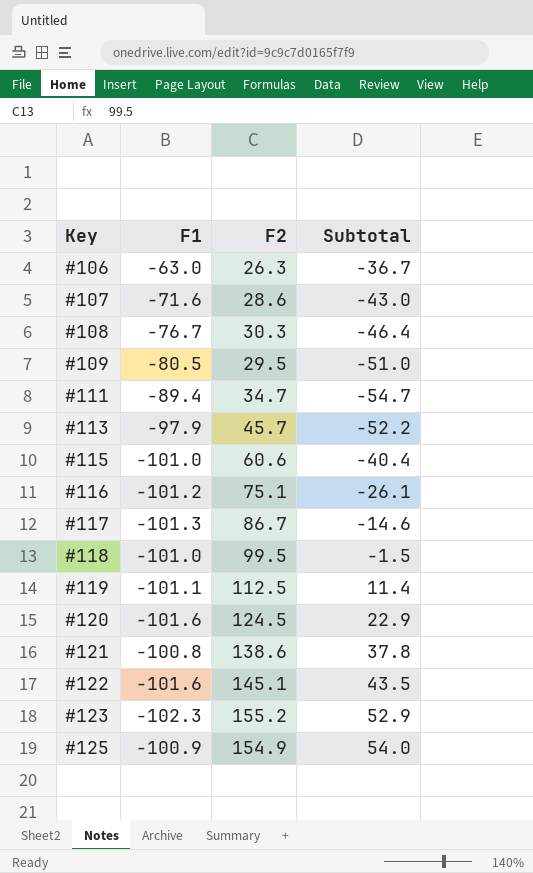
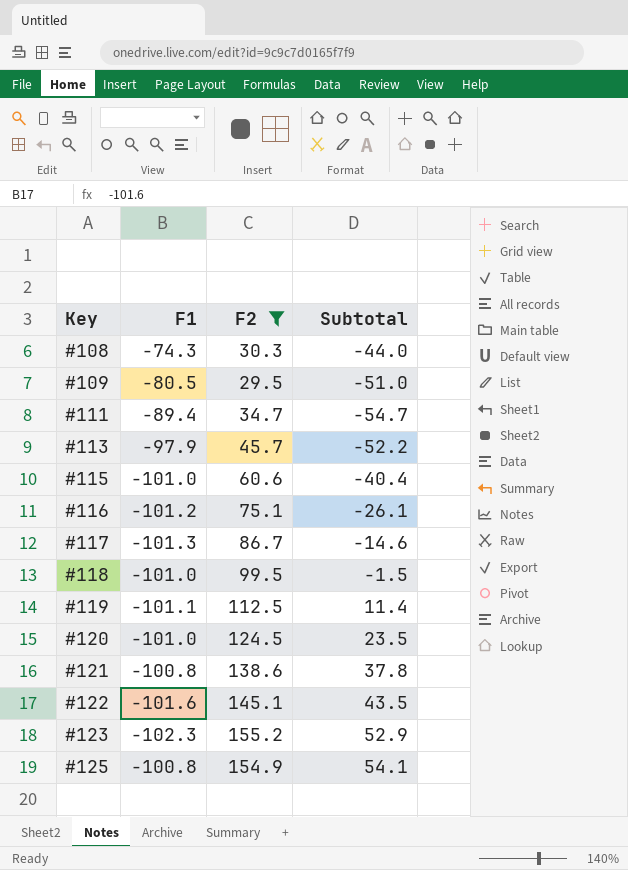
filter: none -> F2 >= 29.5
#108 | F1: -76.7 -> -74.3
#108 | Subtotal: -46.4 -> -44.0
#120 | F1: -101.6 -> -101.0
#120 | Subtotal: 22.9 -> 23.5
#125 | F1: -100.9 -> -100.8
#125 | Subtotal: 54.0 -> 54.1

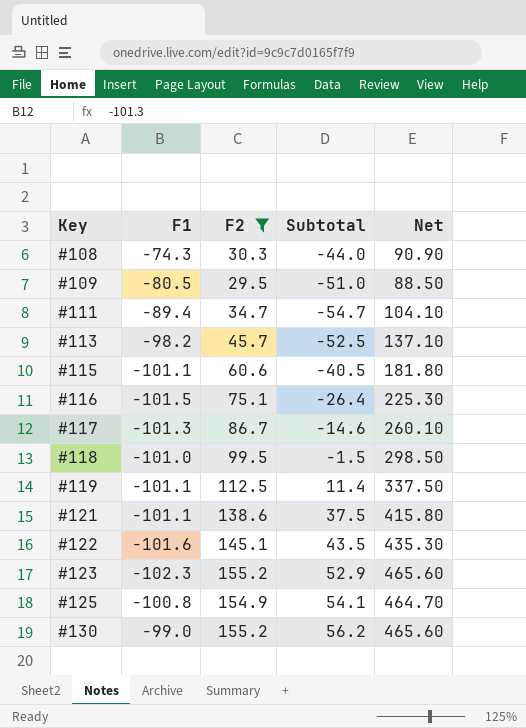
column Net | formula: none -> [F2] * 3
row #120: -101.0 | 124.5 | 23.5 -> none
#113 | F1: -97.9 -> -98.2
#113 | Subtotal: -52.2 -> -52.5
#115 | F1: -101.0 -> -101.1
#115 | Subtotal: -40.4 -> -40.5
#116 | F1: -101.2 -> -101.5
#116 | Subtotal: -26.1 -> -26.4
#121 | F1: -100.8 -> -101.1
#121 | Subtotal: 37.8 -> 37.5
row #130: none -> -99.0 | 155.2 | 56.2 | 465.60

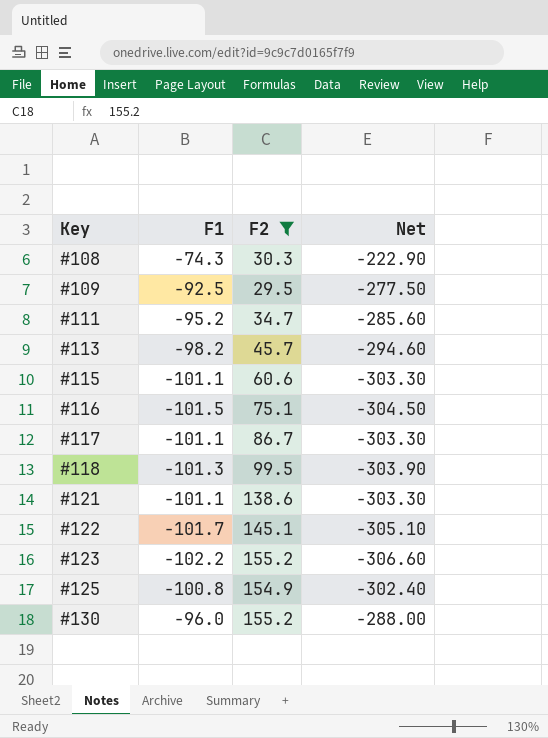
column Subtotal | formula: [F1] + [F2] -> none
column Net | formula: [F2] * 3 -> [F1] * 3
row #119: -101.1 | 112.5 | 11.4 | 337.50 -> none
#109 | F1: -80.5 -> -92.5
#111 | F1: -89.4 -> -95.2
#117 | F1: -101.3 -> -101.1
#118 | F1: -101.0 -> -101.3
#122 | F1: -101.6 -> -101.7
#123 | F1: -102.3 -> -102.2
#130 | F1: -99.0 -> -96.0

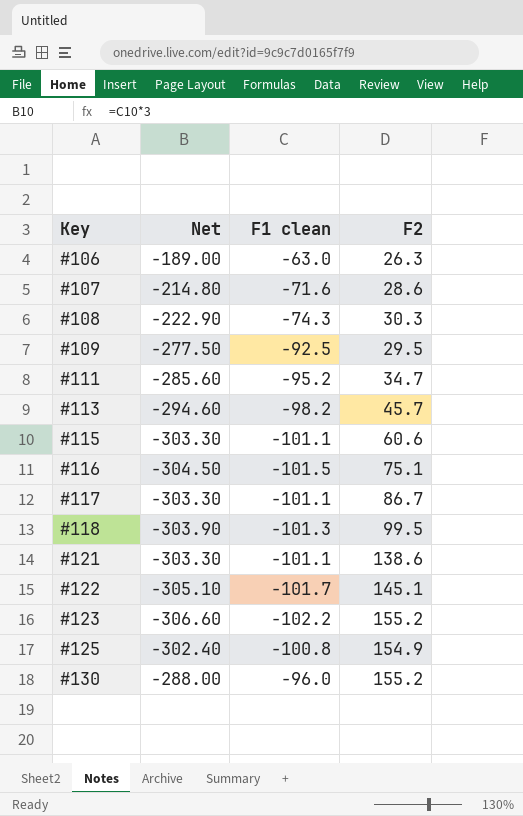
filter: F2 >= 29.5 -> none
column Net | position: 4 -> 2
column name: F1 -> F1 clean

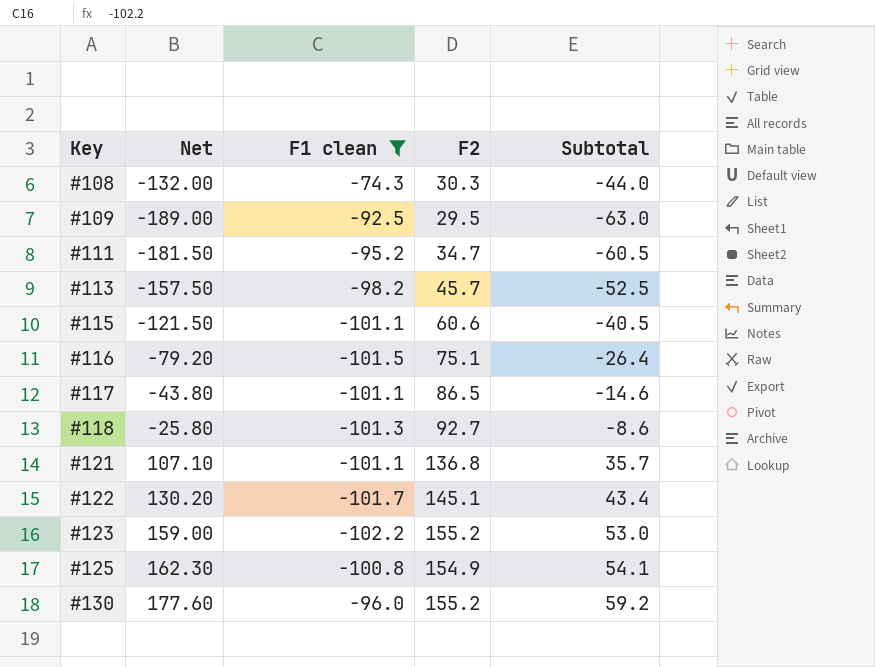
filter: none -> F1 clean <= -74.3
column Net | formula: [F1 clean] * 3 -> [Subtotal] * 3
column Subtotal | formula: none -> [F1 clean] + [F2]
#117 | F2: 86.7 -> 86.5
#118 | F2: 99.5 -> 92.7
#121 | F2: 138.6 -> 136.8

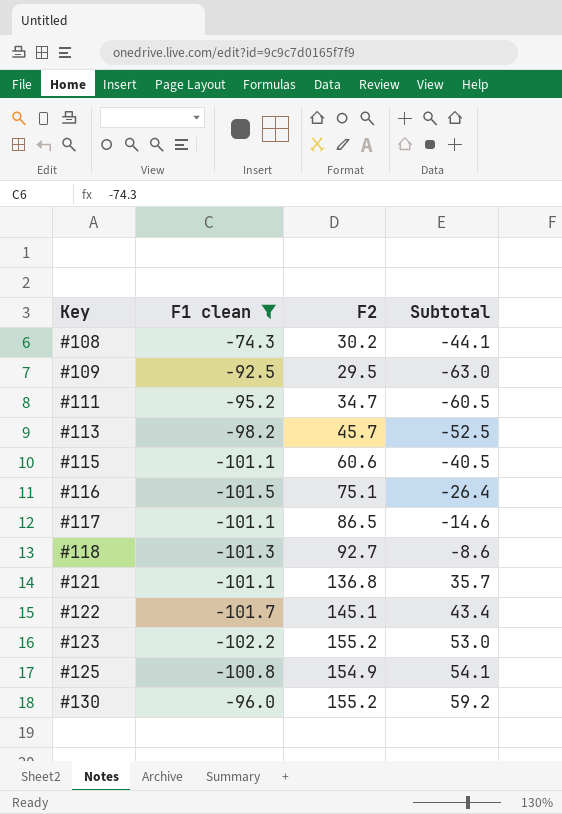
column Net | formula: [Subtotal] * 3 -> none
#108 | F2: 30.3 -> 30.2
#108 | Subtotal: -44.0 -> -44.1

